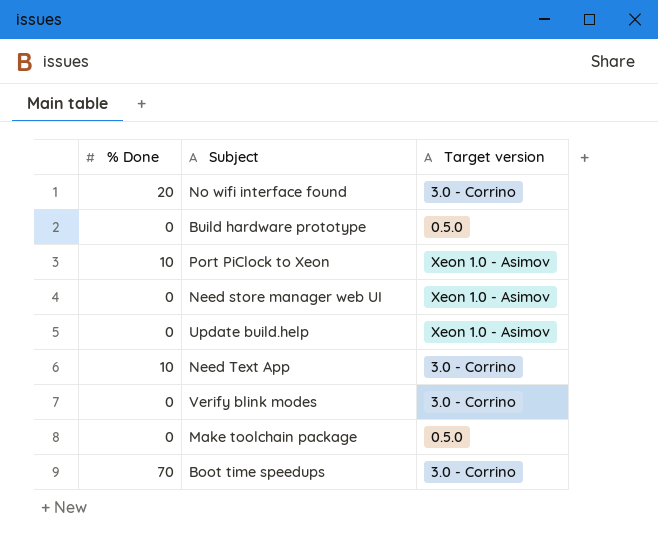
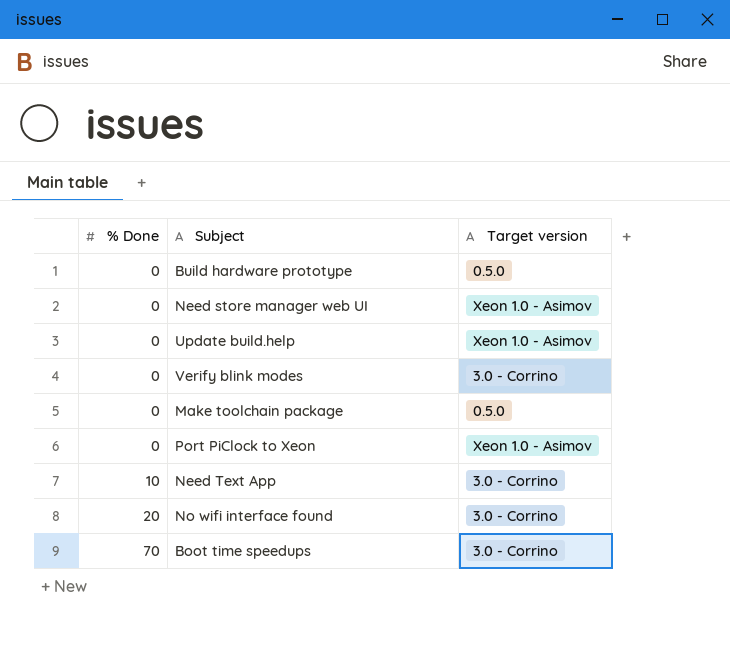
row order: none -> % Done ascending
Port PiClock to Xeon | % Done: 10 -> 0

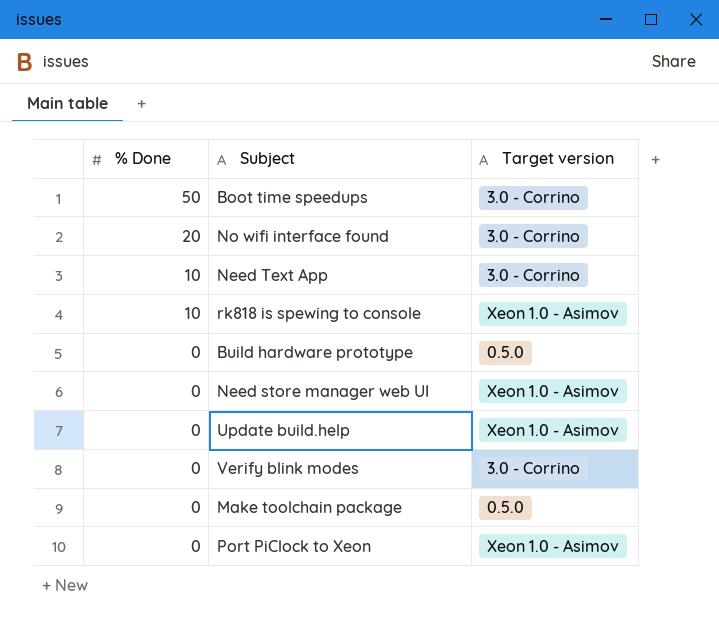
row order: % Done ascending -> % Done descending
Boot time speedups | % Done: 70 -> 50
row rk818 is spewing to console: none -> 10 | Xeon 1.0 - Asimov

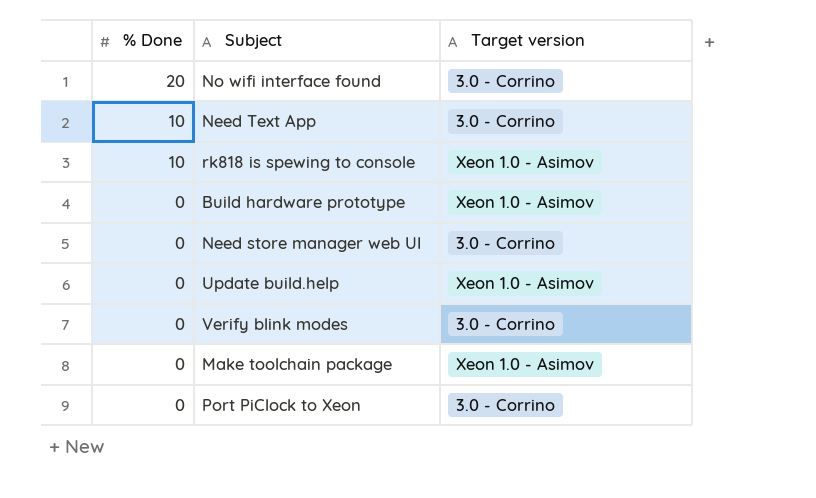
row Boot time speedups: 50 | 3.0 - Corrino -> none
Build hardware prototype | Target version: 0.5.0 -> Xeon 1.0 - Asimov
Need store manager web UI | Target version: Xeon 1.0 - Asimov -> 3.0 - Corrino
Make toolchain package | Target version: 0.5.0 -> Xeon 1.0 - Asimov
Port PiClock to Xeon | Target version: Xeon 1.0 - Asimov -> 3.0 - Corrino

